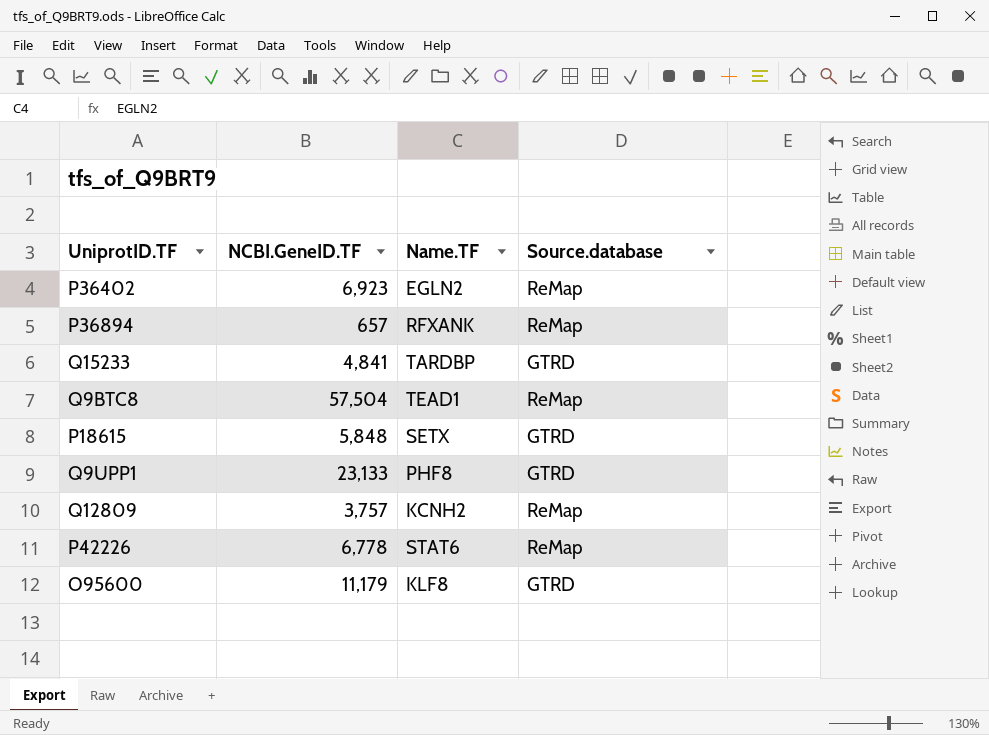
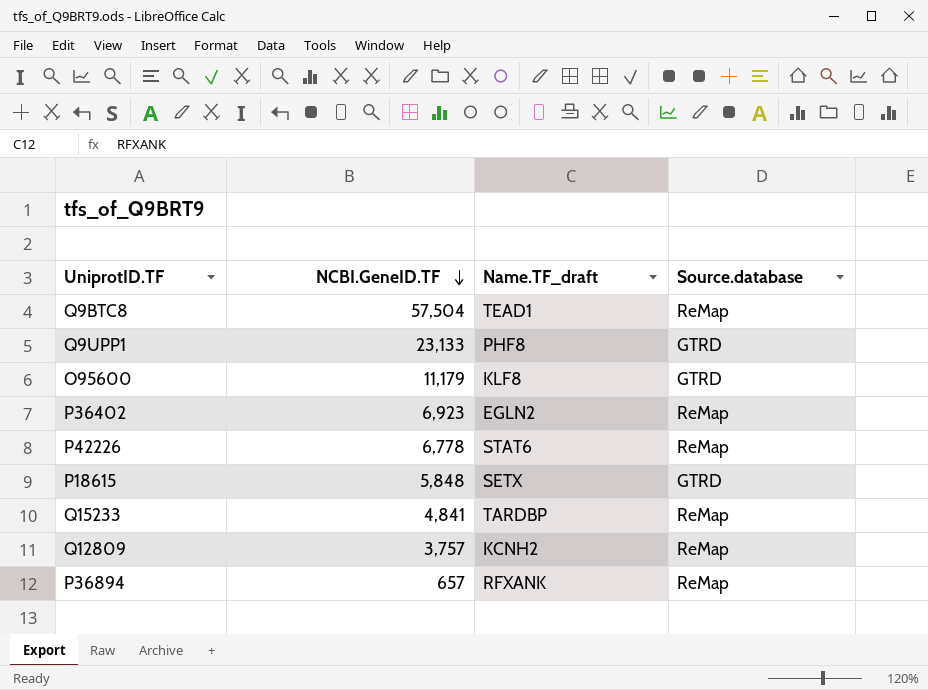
row order: none -> NCBI.GeneID.TF descending
column name: Name.TF -> Name.TF_draft
Q15233 | Source.database: GTRD -> ReMap

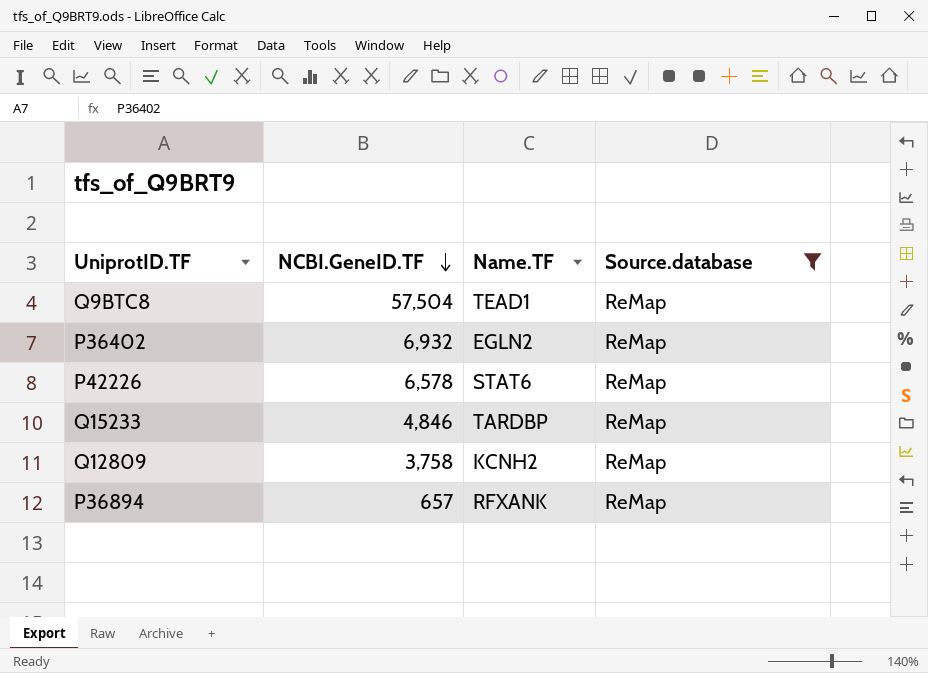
filter: none -> Source.database = ReMap
column name: Name.TF_draft -> Name.TF
P36402 | NCBI.GeneID.TF: 6,923 -> 6,932
P42226 | NCBI.GeneID.TF: 6,778 -> 6,578
Q15233 | NCBI.GeneID.TF: 4,841 -> 4,846
Q12809 | NCBI.GeneID.TF: 3,757 -> 3,758

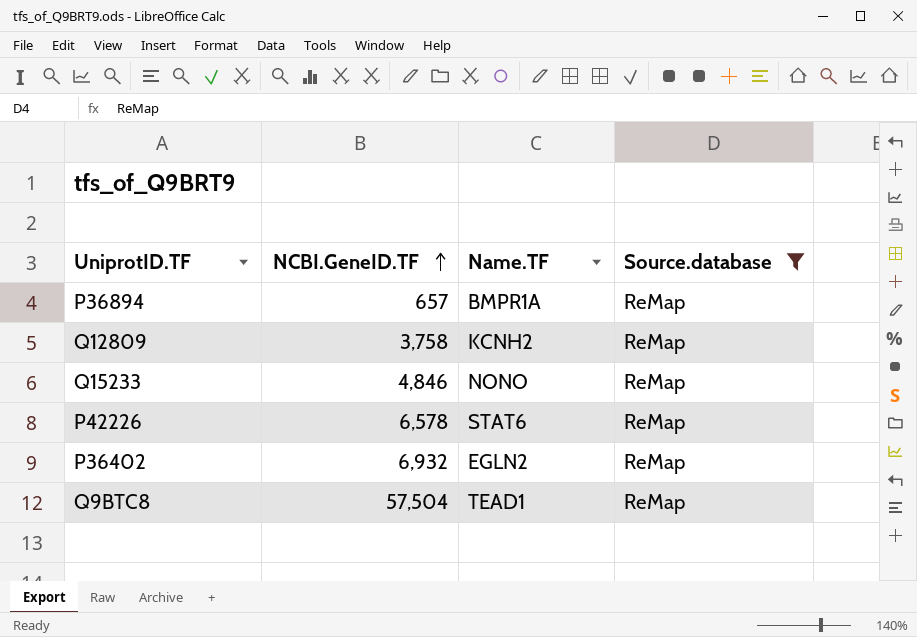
row order: NCBI.GeneID.TF descending -> NCBI.GeneID.TF ascending
P36894 | Name.TF: RFXANK -> BMPR1A
Q15233 | Name.TF: TARDBP -> NONO

